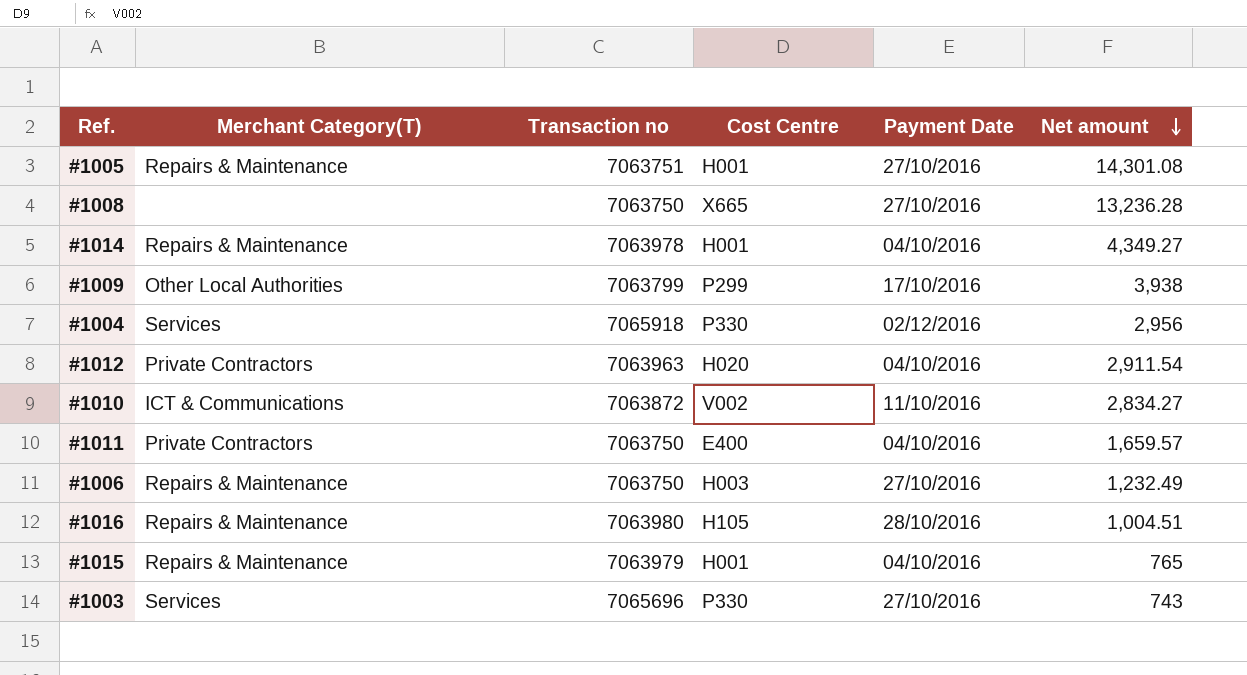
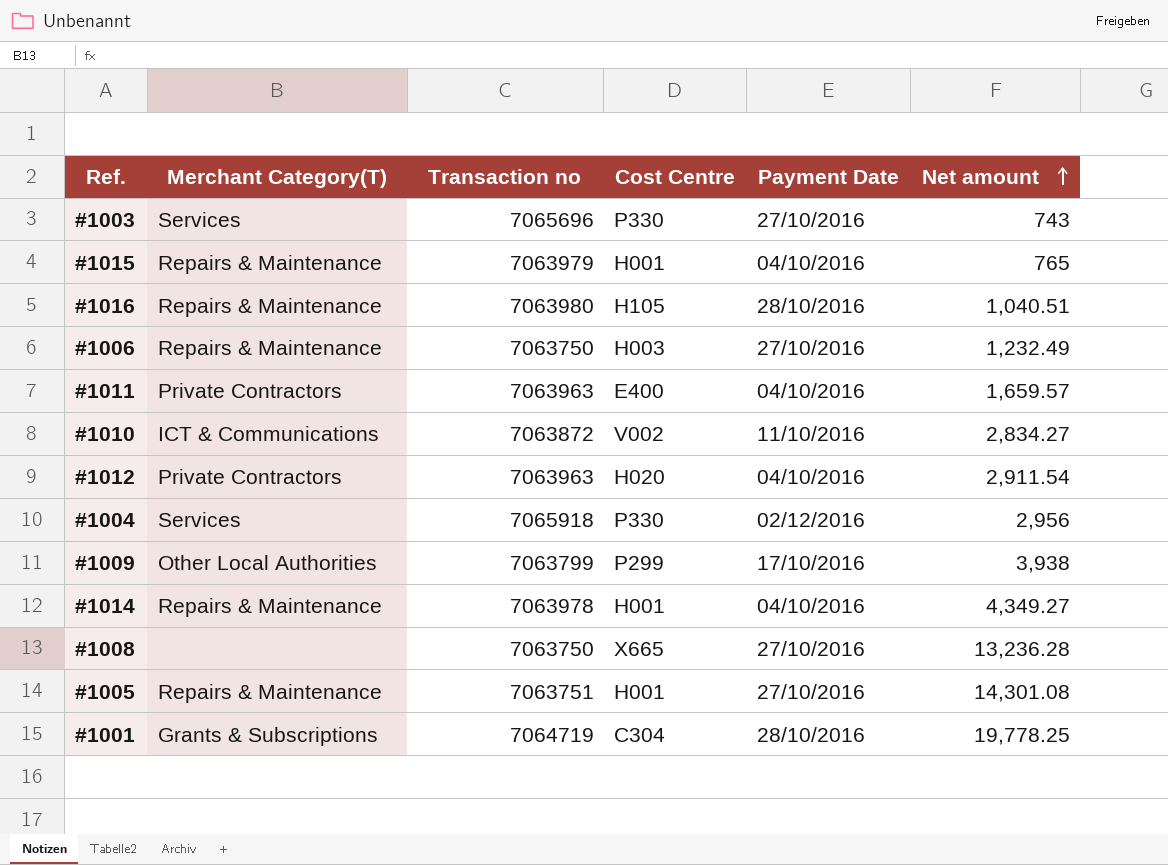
row order: Net amount descending -> Net amount ascending
#1016 | Net amount: 1,004.51 -> 1,040.51
#1011 | Transaction no: 7063750 -> 7063963
row #1001: none -> Grants & Subscriptions | 7064719 | C304 | 28/10/2016 | 19,778.25

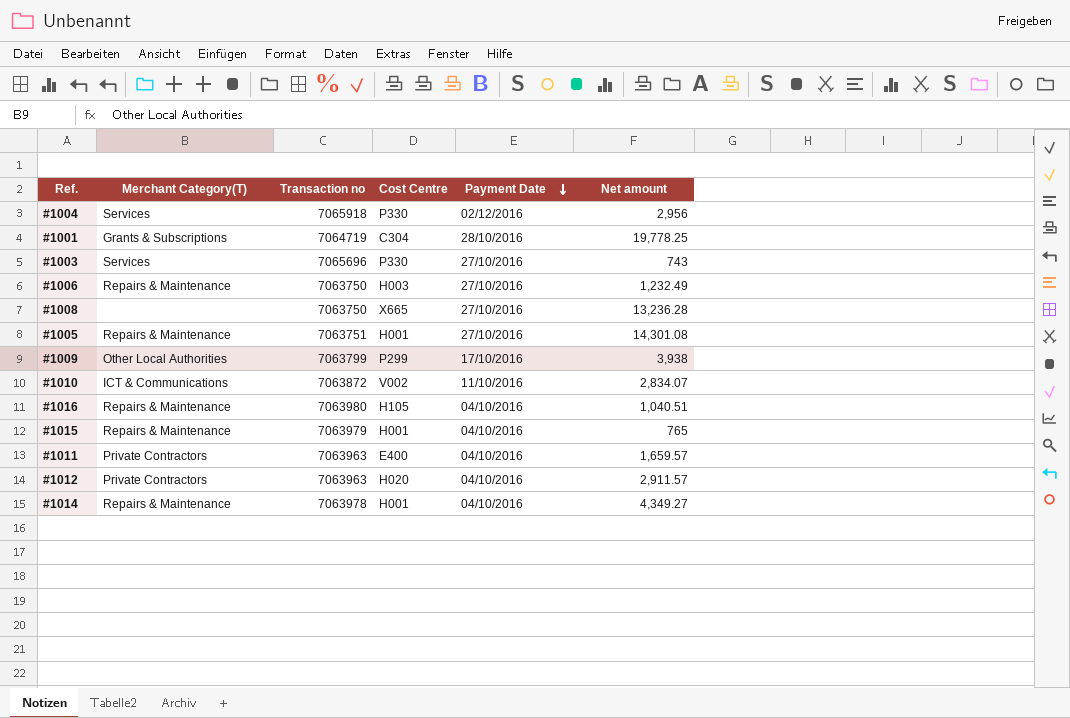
row order: Net amount ascending -> Payment Date descending
#1010 | Net amount: 2,834.27 -> 2,834.07
#1016 | Payment Date: 28/10/2016 -> 04/10/2016
#1012 | Net amount: 2,911.54 -> 2,911.57

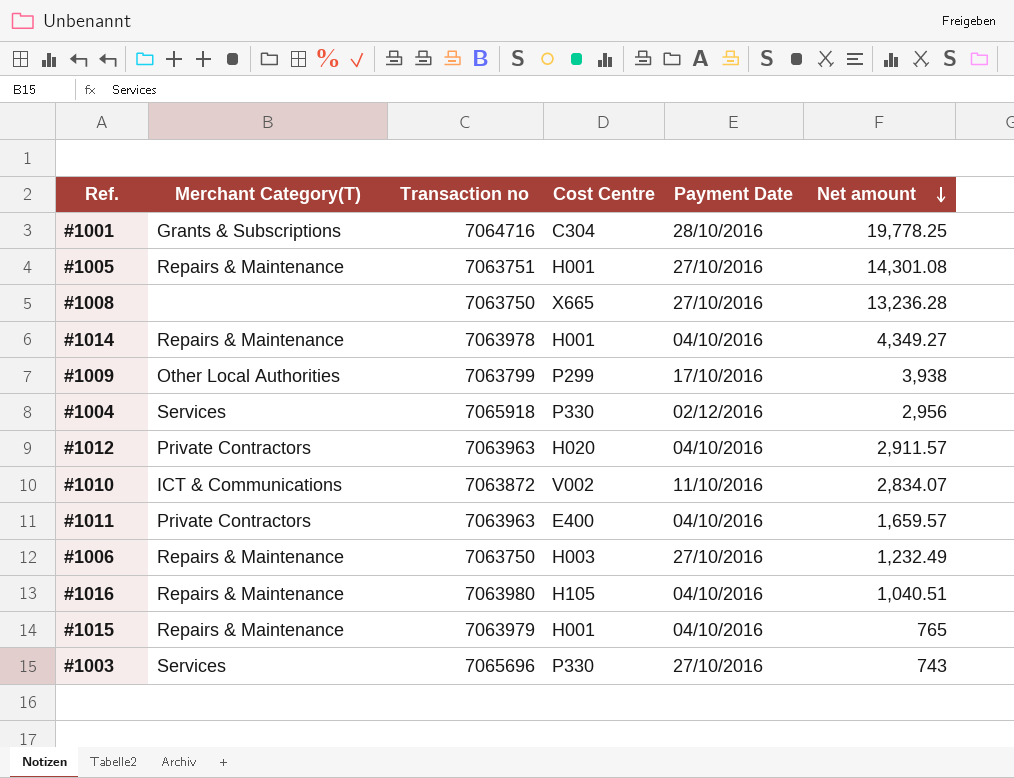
row order: Payment Date descending -> Net amount descending
#1001 | Transaction no: 7064719 -> 7064716

